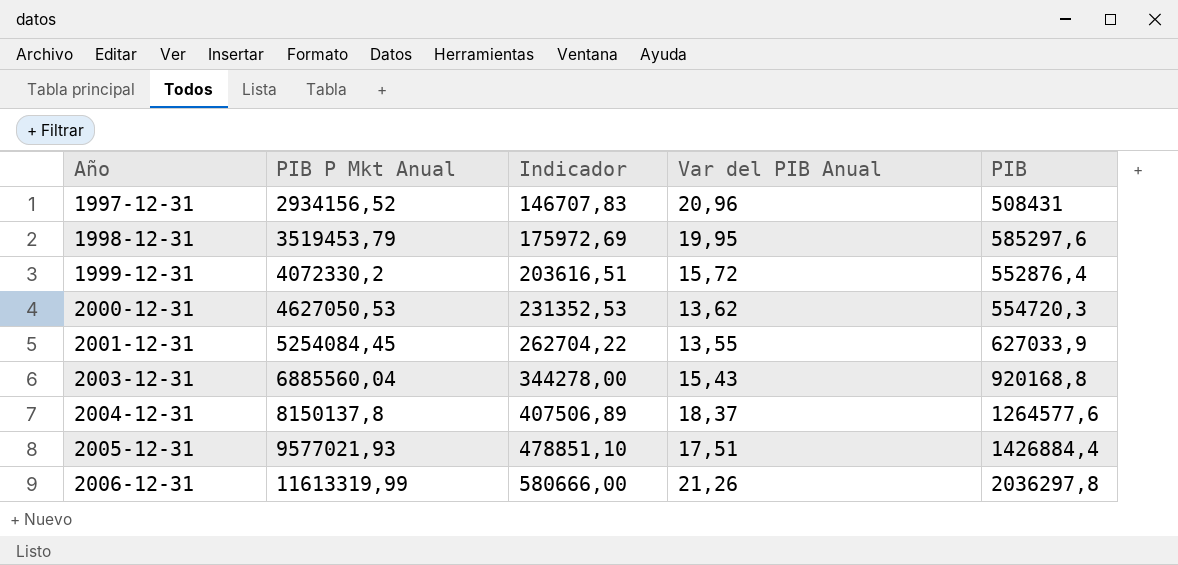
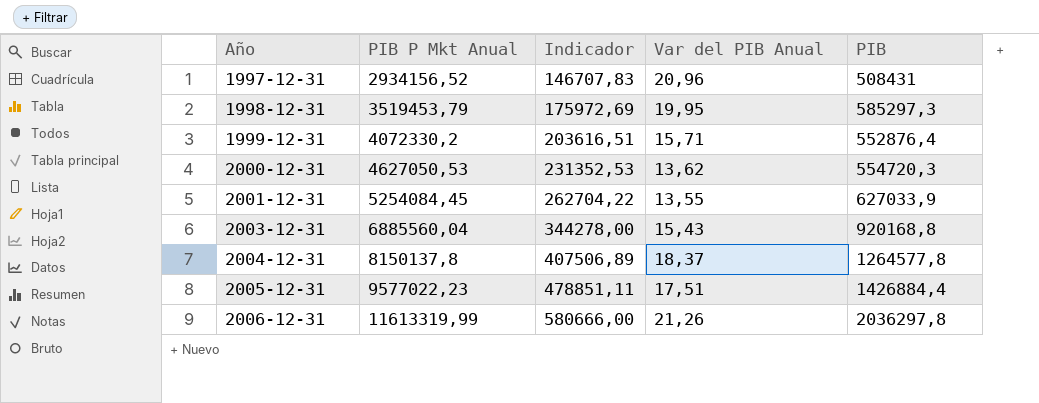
1998-12-31 | PIB: 585297,6 -> 585297,3
1999-12-31 | Var del PIB Anual: 15,72 -> 15,71
2004-12-31 | PIB: 1264577,6 -> 1264577,8
2005-12-31 | PIB P Mkt Anual: 9577021,93 -> 9577022,23
2005-12-31 | Indicador: 478851,10 -> 478851,11

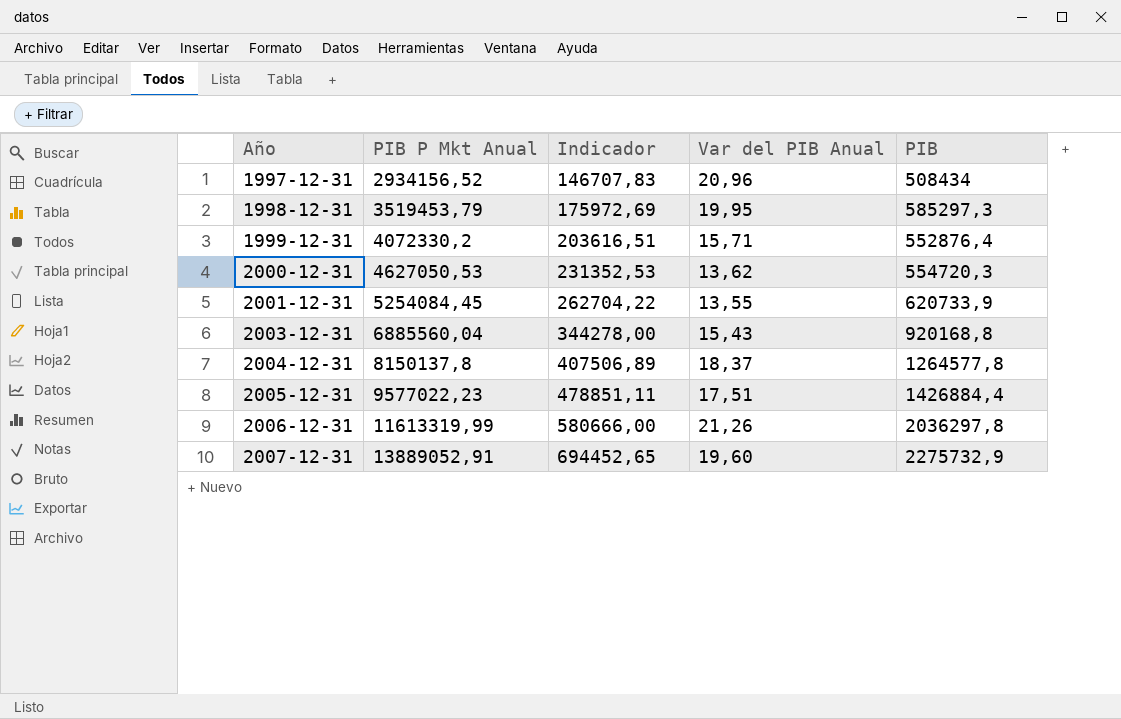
1997-12-31 | PIB: 508431 -> 508434
2001-12-31 | PIB: 627033,9 -> 620733,9
row 2007-12-31: none -> 13889052,91 | 694452,65 | 19,60 | 2275732,9

